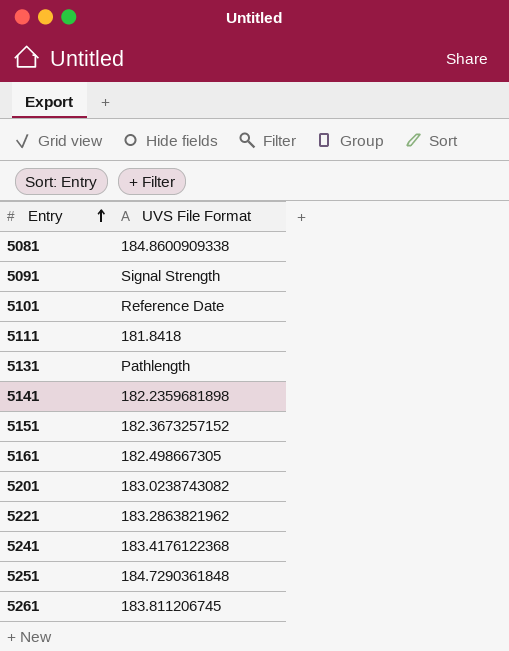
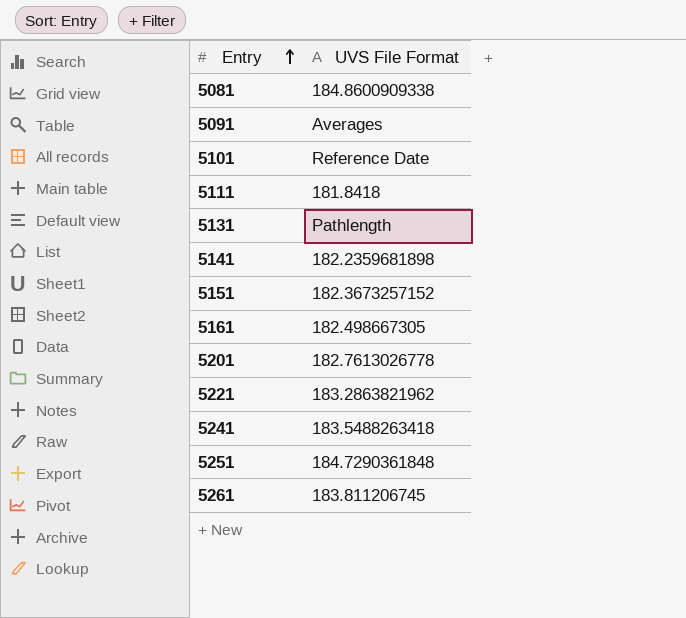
5091 | UVS File Format: Signal Strength -> Averages
5201 | UVS File Format: 183.0238743082 -> 182.7613026778
5241 | UVS File Format: 183.4176122368 -> 183.5488263418

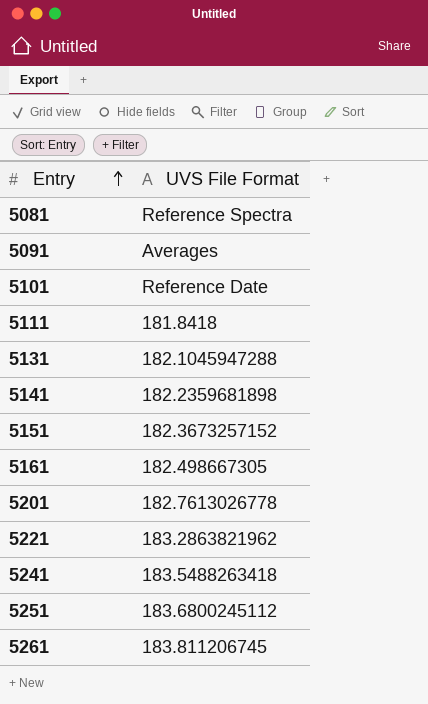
5081 | UVS File Format: 184.8600909338 -> Reference Spectra
5131 | UVS File Format: Pathlength -> 182.1045947288
5251 | UVS File Format: 184.7290361848 -> 183.6800245112

